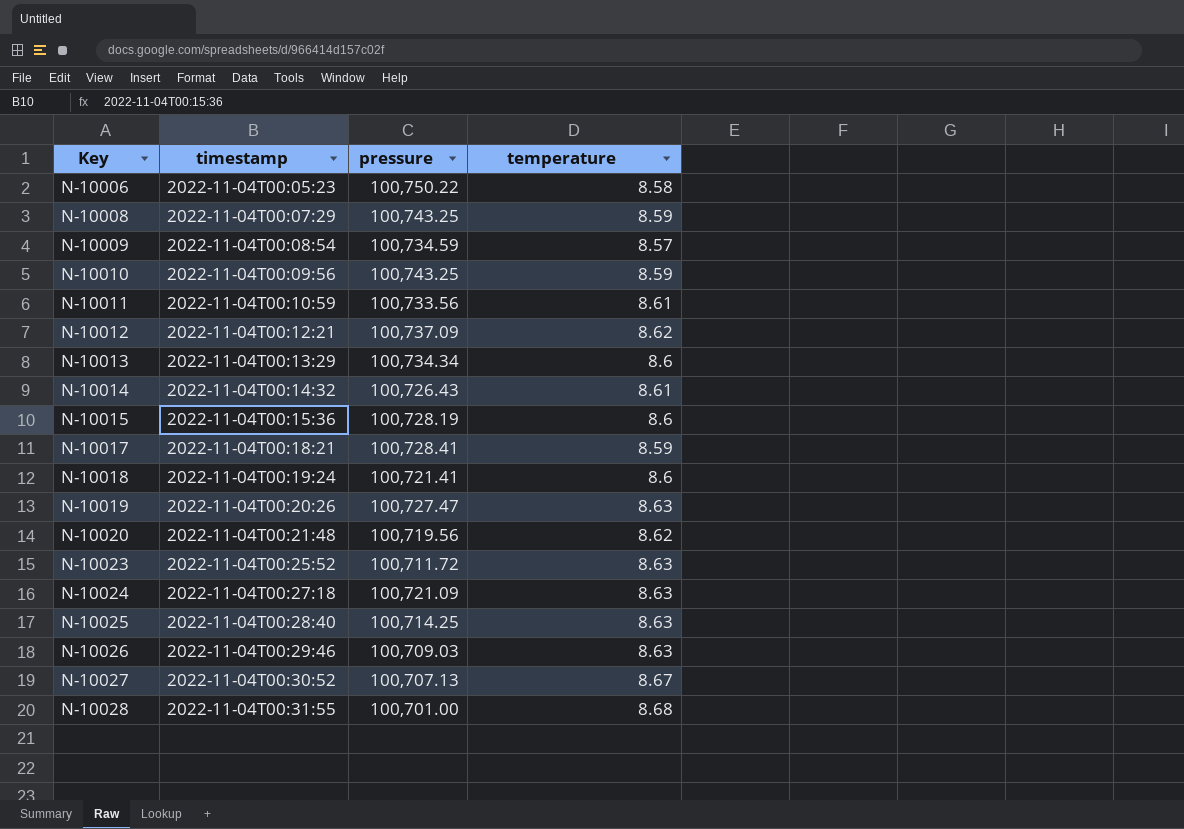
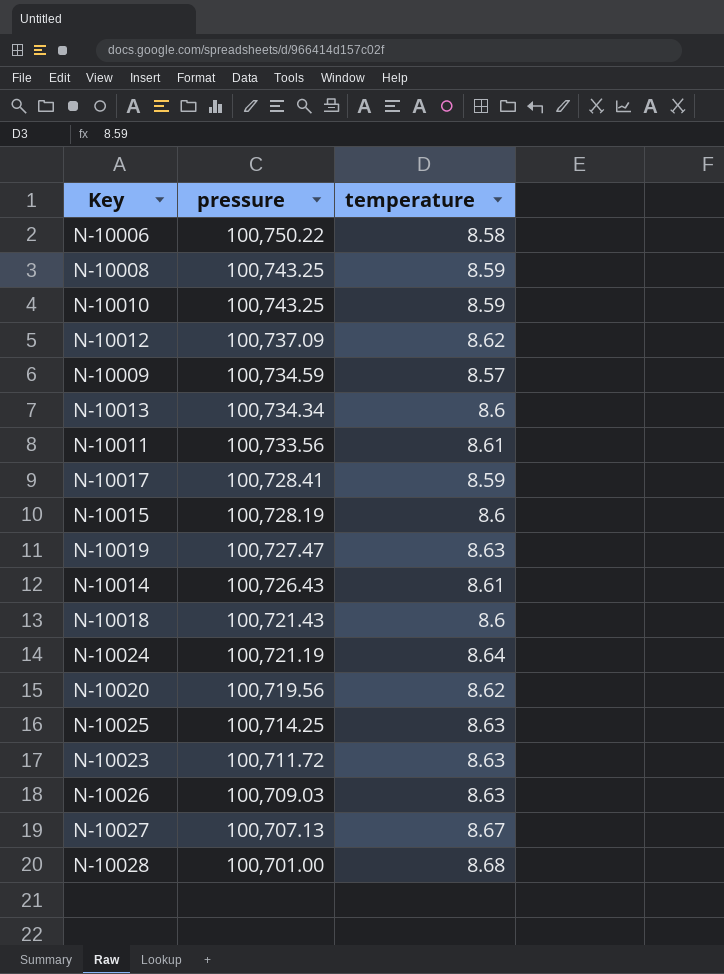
row order: Key ascending -> pressure descending
column timestamp | position: 2 -> none
N-10018 | pressure: 100,721.41 -> 100,721.43
N-10024 | pressure: 100,721.09 -> 100,721.19
N-10024 | temperature: 8.63 -> 8.64

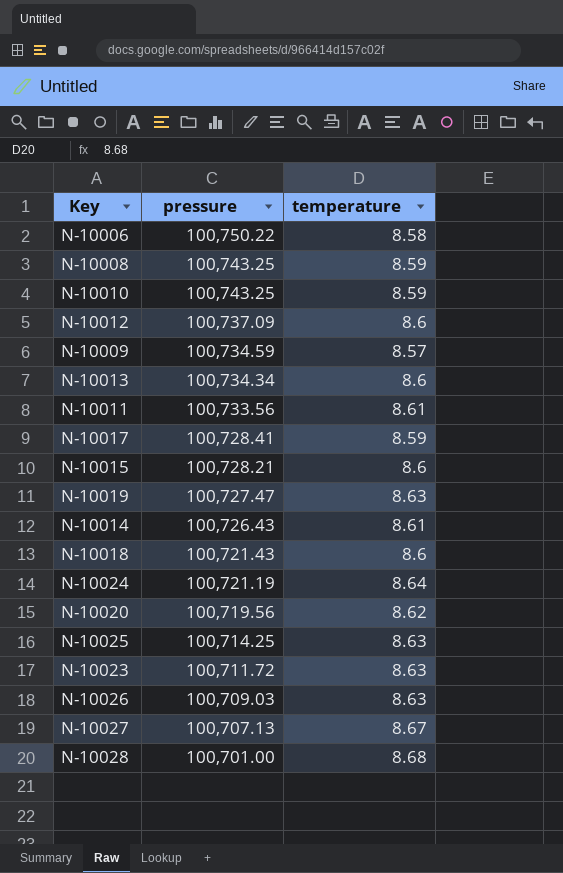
N-10012 | temperature: 8.62 -> 8.6
N-10015 | pressure: 100,728.19 -> 100,728.21

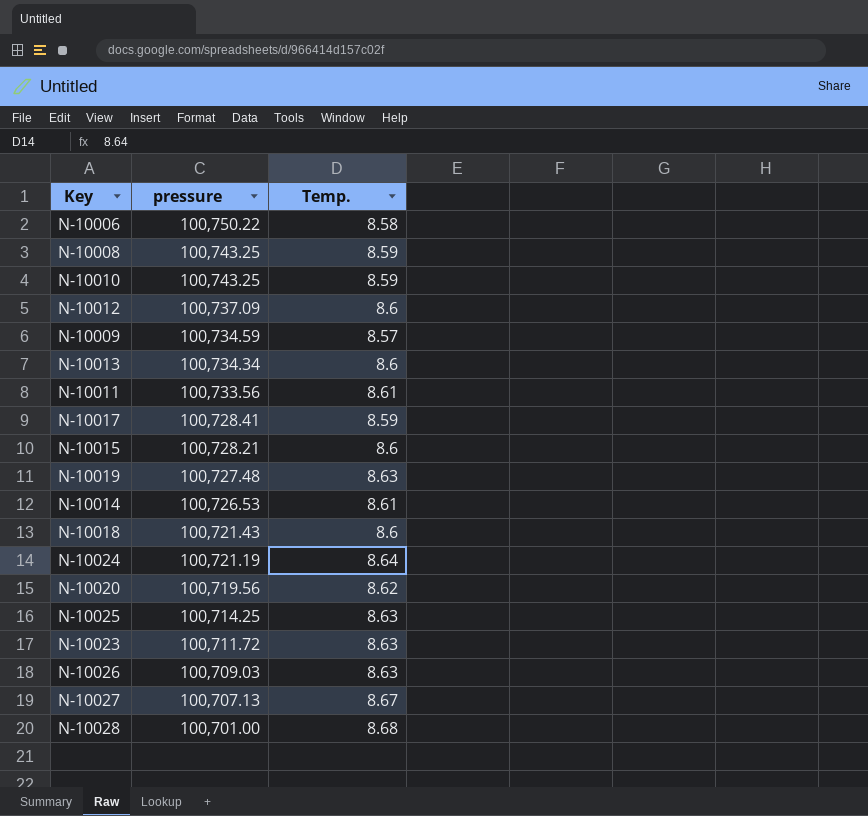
column name: temperature -> Temp.
N-10019 | pressure: 100,727.47 -> 100,727.48
N-10014 | pressure: 100,726.43 -> 100,726.53

